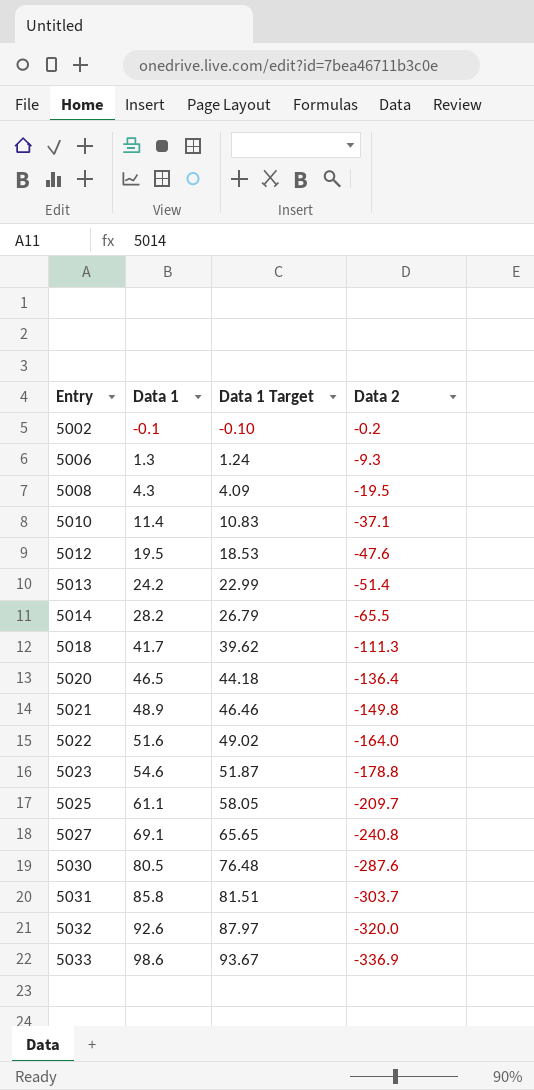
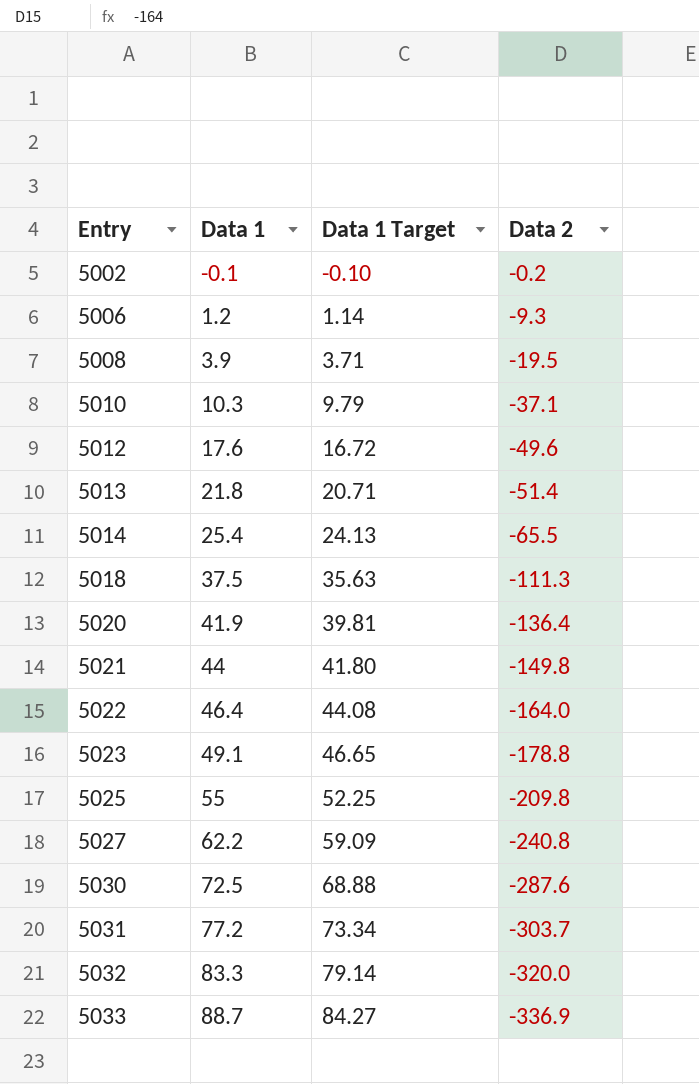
5006 | Data 1: 1.3 -> 1.2
5006 | Data 1 Target: 1.24 -> 1.14
5008 | Data 1: 4.3 -> 3.9
5008 | Data 1 Target: 4.09 -> 3.71
5010 | Data 1: 11.4 -> 10.3
5010 | Data 1 Target: 10.83 -> 9.79
5012 | Data 1: 19.5 -> 17.6
5012 | Data 1 Target: 18.53 -> 16.72
5012 | Data 2: -47.6 -> -49.6
5013 | Data 1: 24.2 -> 21.8
5013 | Data 1 Target: 22.99 -> 20.71
5014 | Data 1: 28.2 -> 25.4
5014 | Data 1 Target: 26.79 -> 24.13
5018 | Data 1: 41.7 -> 37.5
5018 | Data 1 Target: 39.62 -> 35.63
5020 | Data 1: 46.5 -> 41.9
5020 | Data 1 Target: 44.18 -> 39.81
5021 | Data 1: 48.9 -> 44
5021 | Data 1 Target: 46.46 -> 41.80
5022 | Data 1: 51.6 -> 46.4
5022 | Data 1 Target: 49.02 -> 44.08
5023 | Data 1: 54.6 -> 49.1
5023 | Data 1 Target: 51.87 -> 46.65
5025 | Data 1: 61.1 -> 55
5025 | Data 1 Target: 58.05 -> 52.25
5025 | Data 2: -209.7 -> -209.8
5027 | Data 1: 69.1 -> 62.2
5027 | Data 1 Target: 65.65 -> 59.09
5030 | Data 1: 80.5 -> 72.5
5030 | Data 1 Target: 76.48 -> 68.88
5031 | Data 1: 85.8 -> 77.2
5031 | Data 1 Target: 81.51 -> 73.34
5032 | Data 1: 92.6 -> 83.3
5032 | Data 1 Target: 87.97 -> 79.14
5033 | Data 1: 98.6 -> 88.7
5033 | Data 1 Target: 93.67 -> 84.27

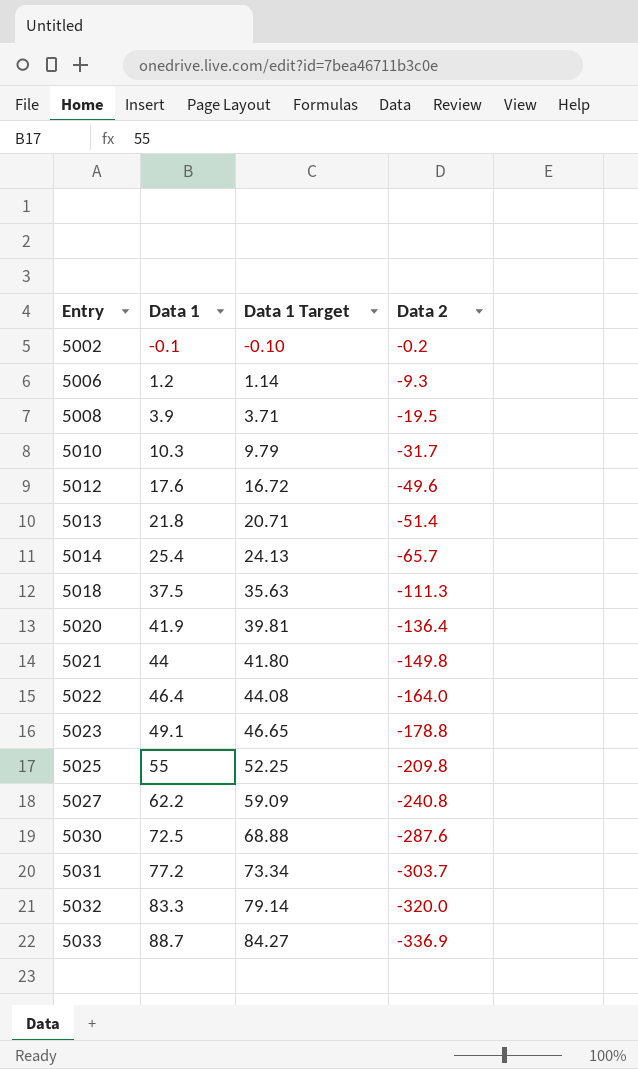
5010 | Data 2: -37.1 -> -31.7
5014 | Data 2: -65.5 -> -65.7

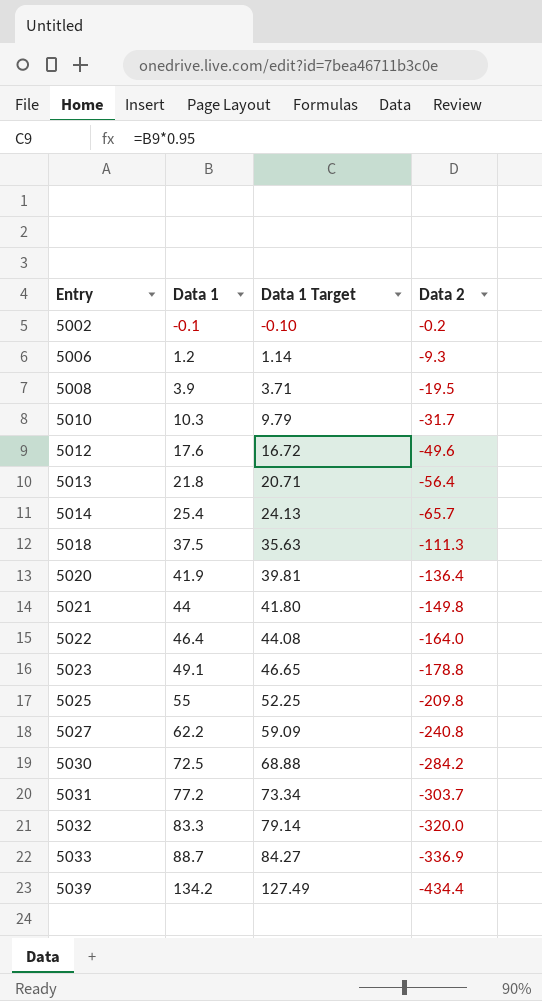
5013 | Data 2: -51.4 -> -56.4
5030 | Data 2: -287.6 -> -284.2
row 5039: none -> 134.2 | 127.49 | -434.4

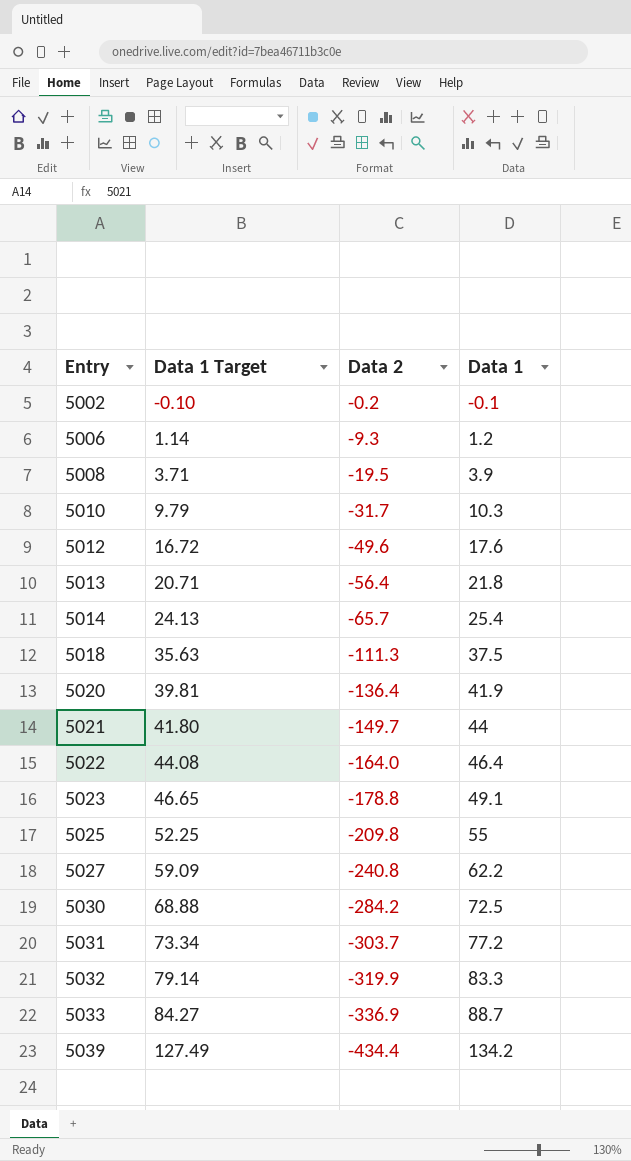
column Data 1 | position: 2 -> 4
5021 | Data 2: -149.8 -> -149.7
5032 | Data 2: -320.0 -> -319.9

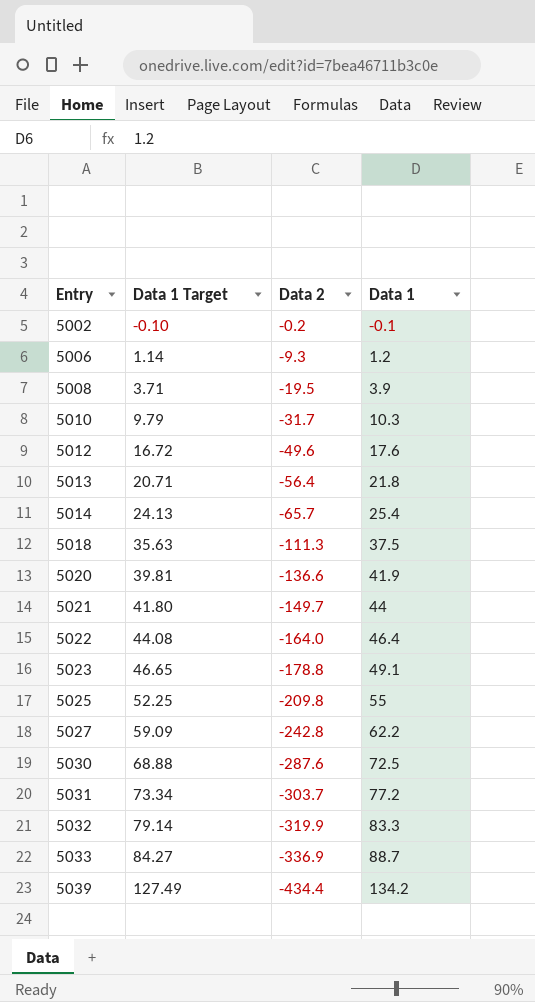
5020 | Data 2: -136.4 -> -136.6
5027 | Data 2: -240.8 -> -242.8
5030 | Data 2: -284.2 -> -287.6

